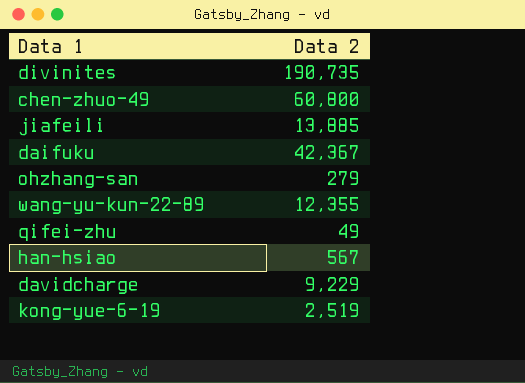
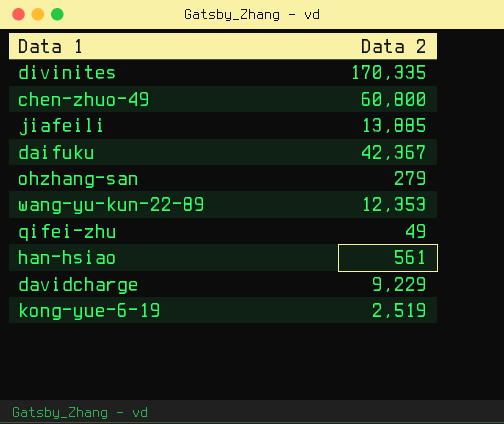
divinites | Data 2: 190,735 -> 170,335
wang-yu-kun-22-89 | Data 2: 12,355 -> 12,353
han-hsiao | Data 2: 567 -> 561

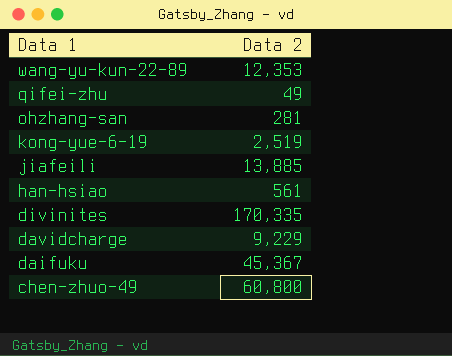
row order: none -> Data 1 descending
ohzhang-san | Data 2: 279 -> 281
daifuku | Data 2: 42,367 -> 45,367

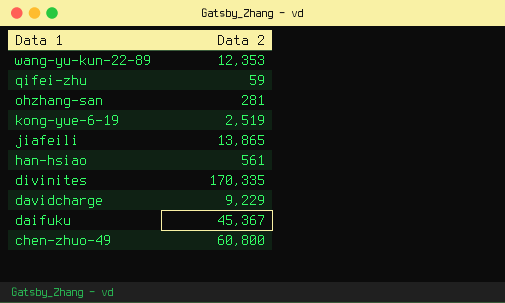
qifei-zhu | Data 2: 49 -> 59
jiafeili | Data 2: 13,885 -> 13,865

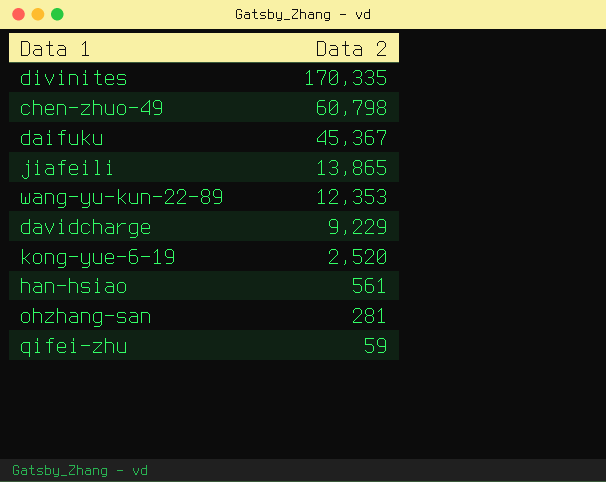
row order: Data 1 descending -> Data 2 descending
chen-zhuo-49 | Data 2: 60,800 -> 60,798
kong-yue-6-19 | Data 2: 2,519 -> 2,520

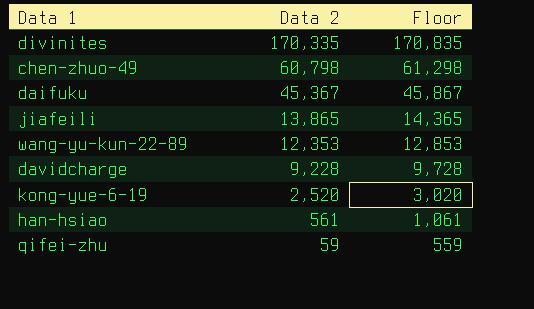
column Floor | formula: none -> [Data 2] + 500
row ohzhang-san: 281 -> none
davidcharge | Data 2: 9,229 -> 9,228

